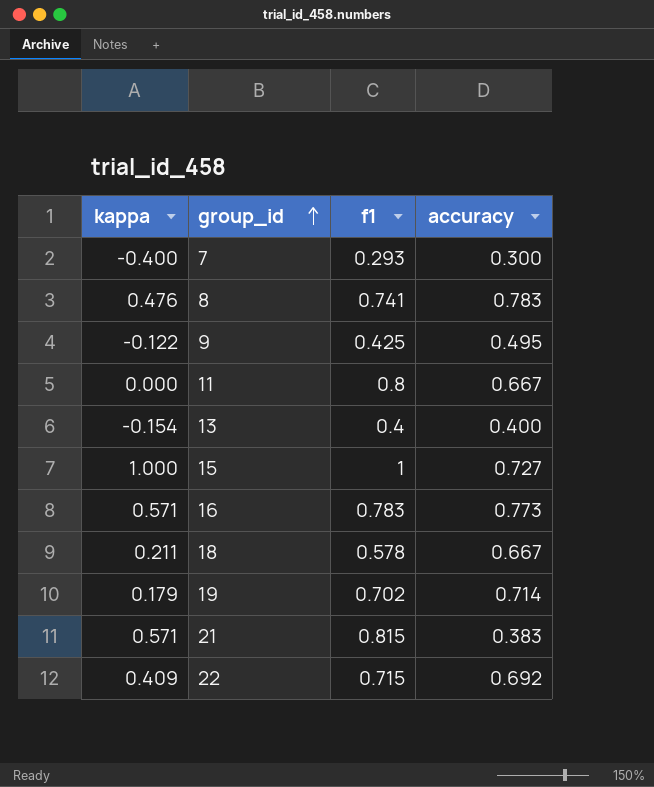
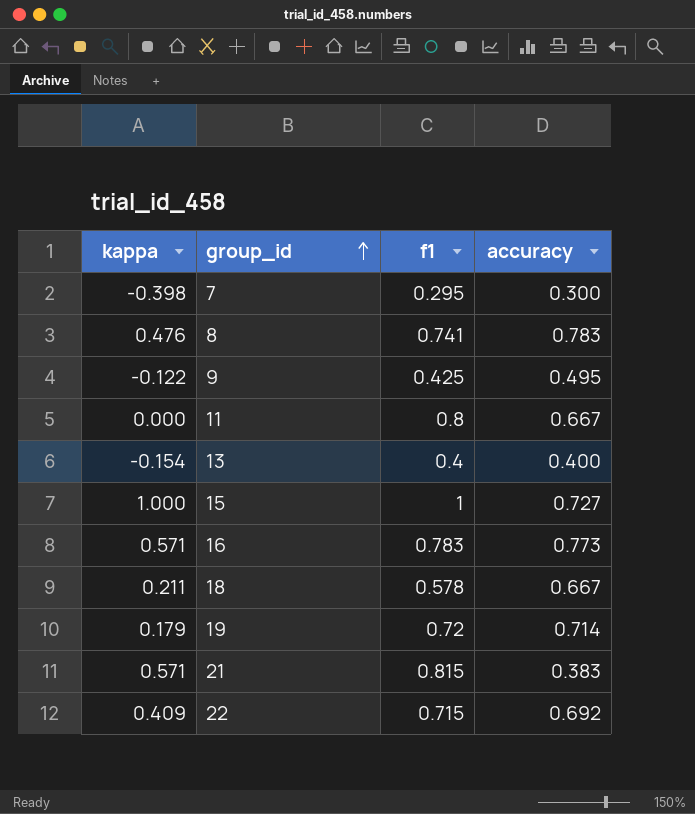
7 | kappa: -0.400 -> -0.398
7 | f1: 0.293 -> 0.295
19 | f1: 0.702 -> 0.72

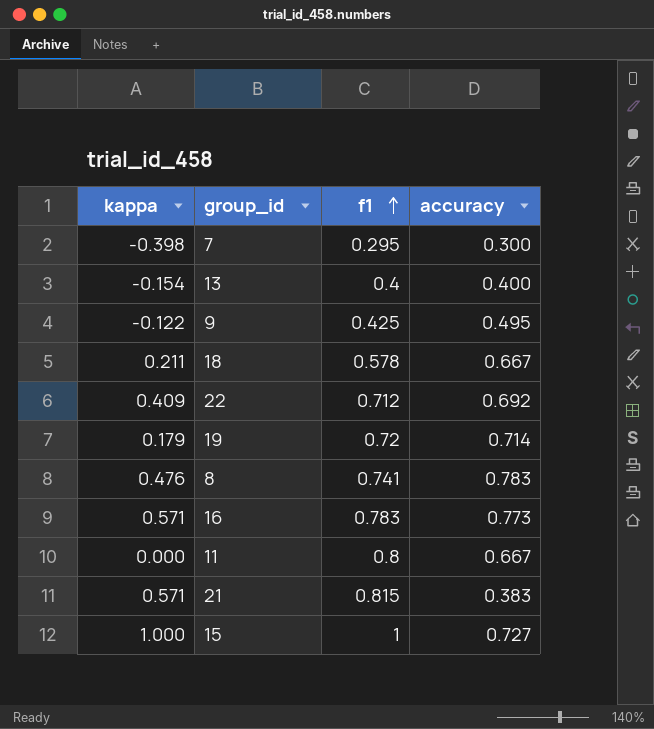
row order: group_id ascending -> f1 ascending
22 | f1: 0.715 -> 0.712

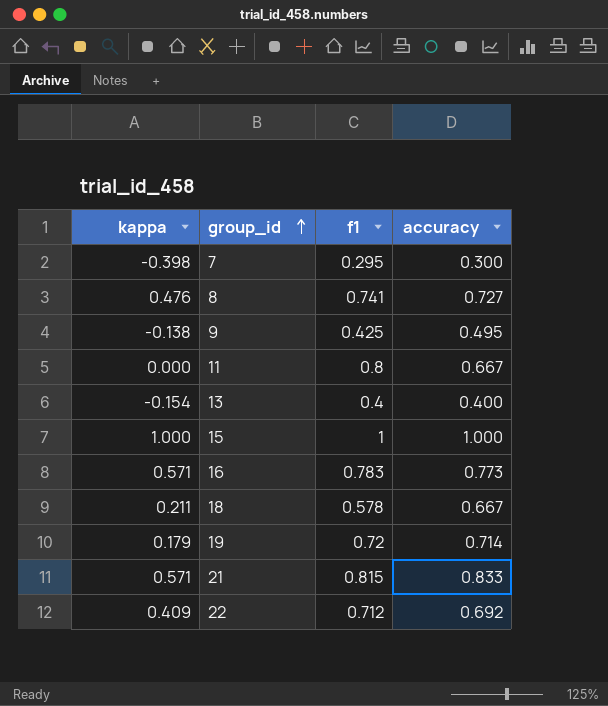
row order: f1 ascending -> group_id ascending
8 | accuracy: 0.783 -> 0.727
9 | kappa: -0.122 -> -0.138
15 | accuracy: 0.727 -> 1.000
21 | accuracy: 0.383 -> 0.833

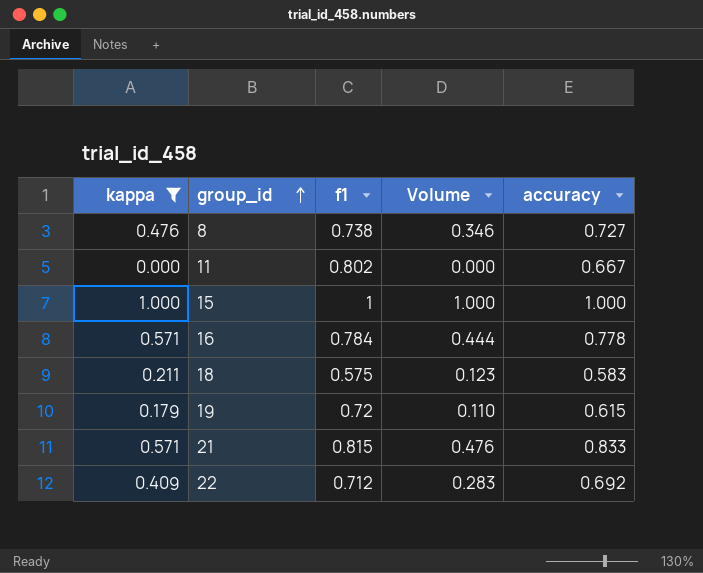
filter: none -> kappa >= 0.000
column Volume | formula: none -> [kappa] * [accuracy]
8 | f1: 0.741 -> 0.738
11 | f1: 0.8 -> 0.802
16 | f1: 0.783 -> 0.784
16 | accuracy: 0.773 -> 0.778
18 | f1: 0.578 -> 0.575
18 | accuracy: 0.667 -> 0.583
19 | accuracy: 0.714 -> 0.615

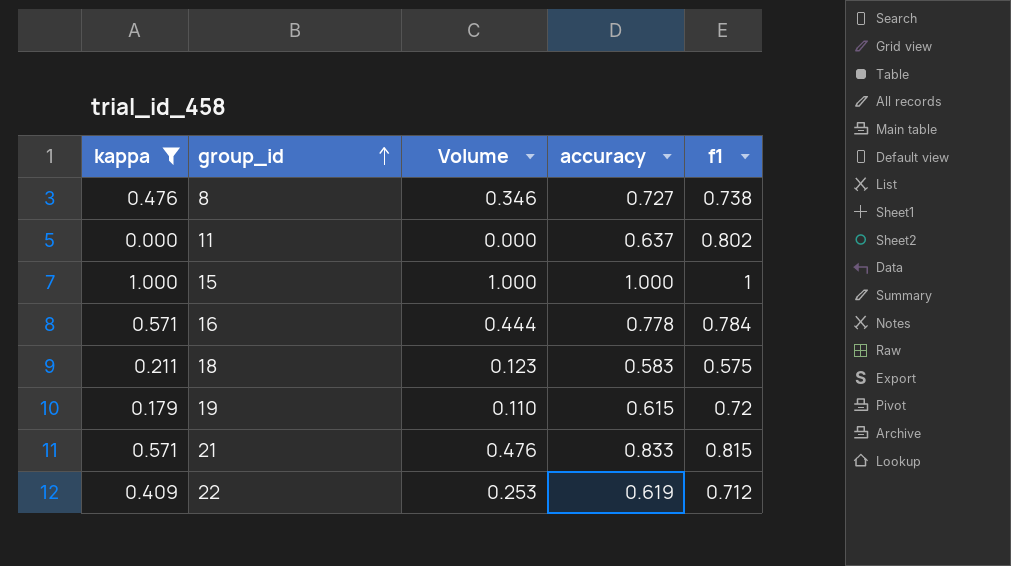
column f1 | position: 3 -> 5
11 | accuracy: 0.667 -> 0.637
22 | Volume: 0.283 -> 0.253
22 | accuracy: 0.692 -> 0.619

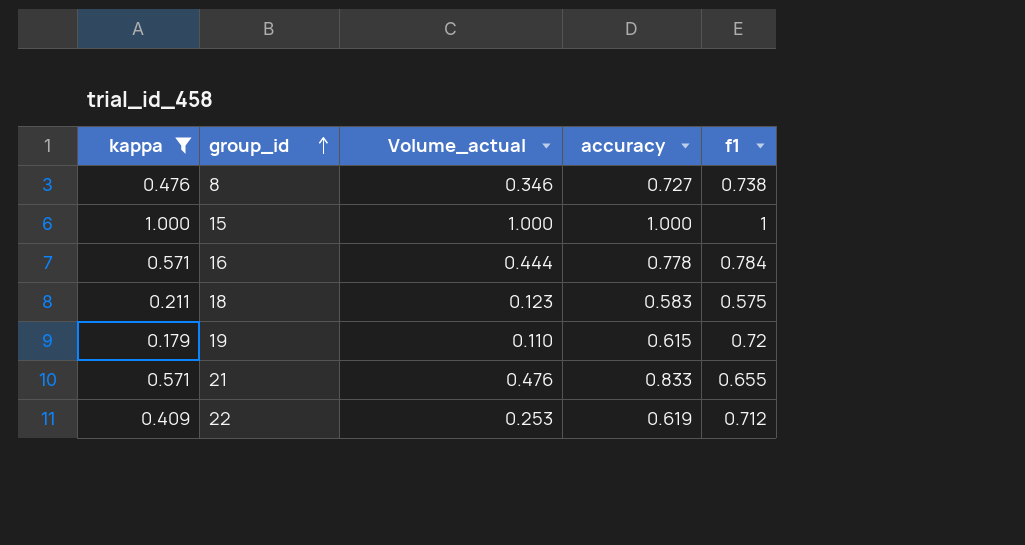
column name: Volume -> Volume_actual
row 11: 0.000 | 0.000 | 0.637 | 0.802 -> none
21 | f1: 0.815 -> 0.655

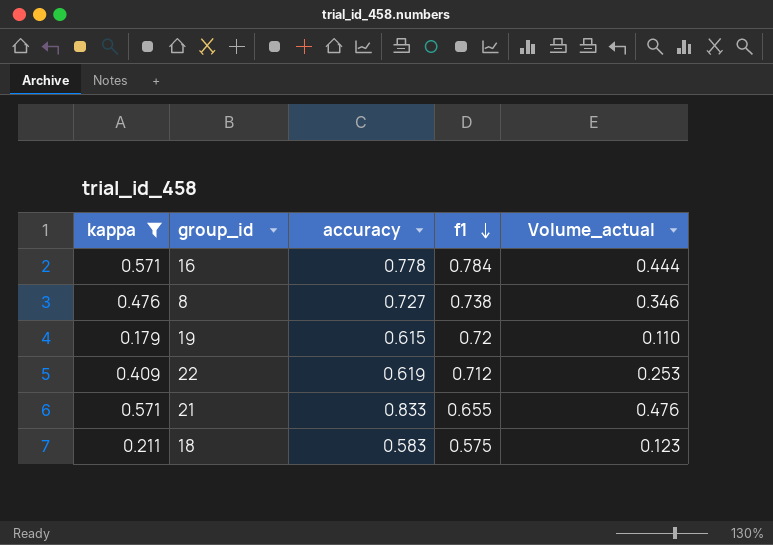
row order: group_id ascending -> f1 descending
column Volume_actual | position: 3 -> 5
row 15: 1.000 | 1.000 | 1.000 | 1 -> none

